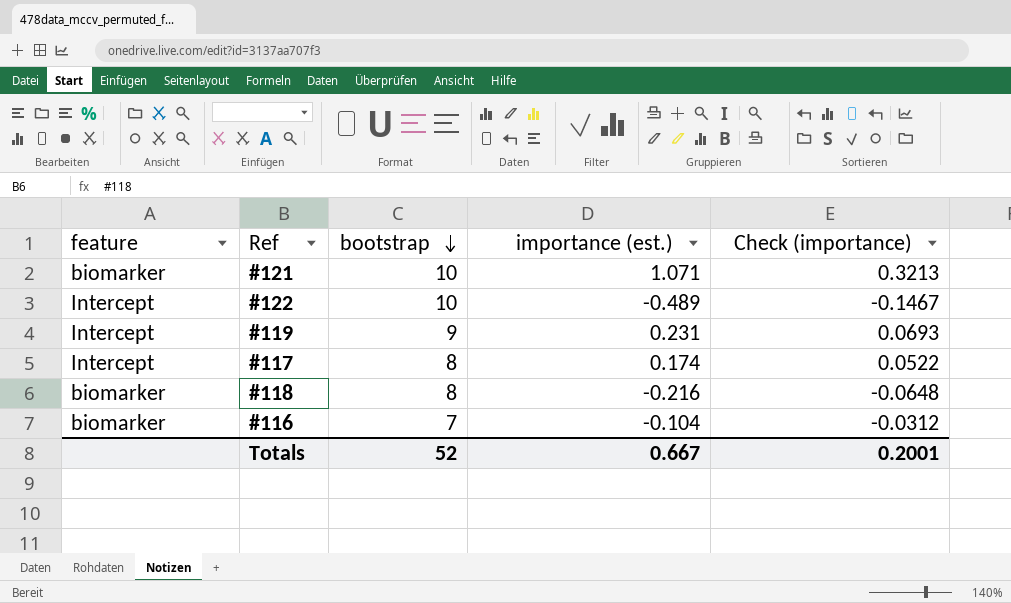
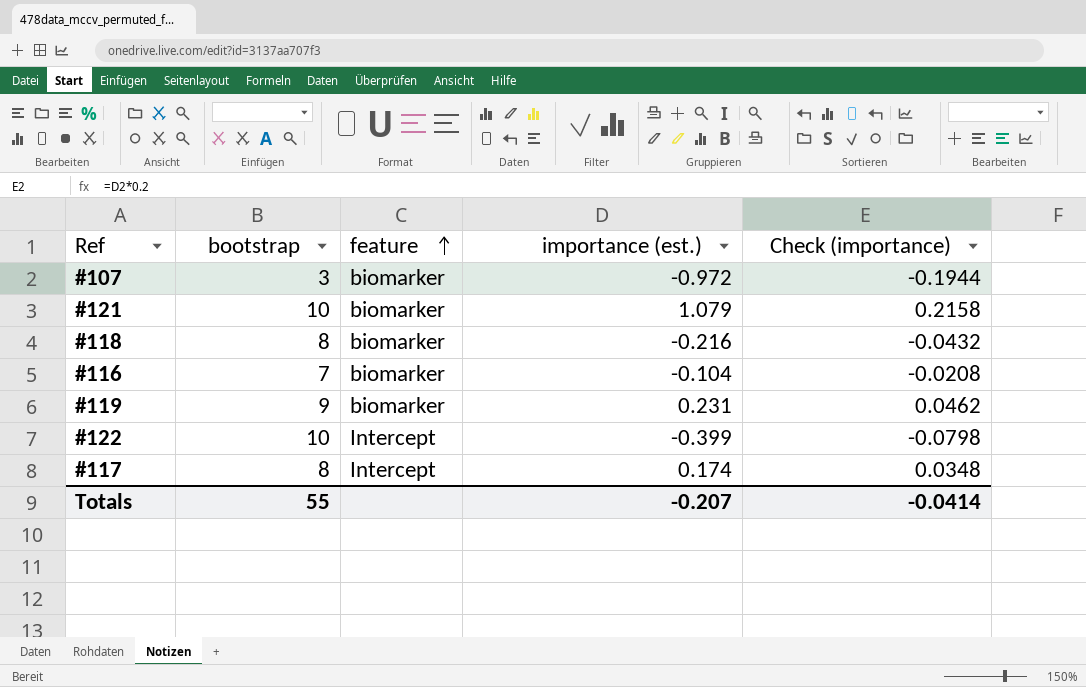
row order: bootstrap descending -> feature ascending
column feature | position: 1 -> 3
column Check (importance) | formula: [importance (est.)] * 0.3 -> [importance (est.)] * 0.2
row #107: none -> 3 | biomarker | -0.972 | -0.1944
#121 | importance (est.): 1.071 -> 1.079
#119 | feature: Intercept -> biomarker
#122 | importance (est.): -0.489 -> -0.399
Totals | bootstrap: 52 -> 55
Totals | importance (est.): 0.667 -> -0.207
Totals | Check (importance): 0.2001 -> -0.0414

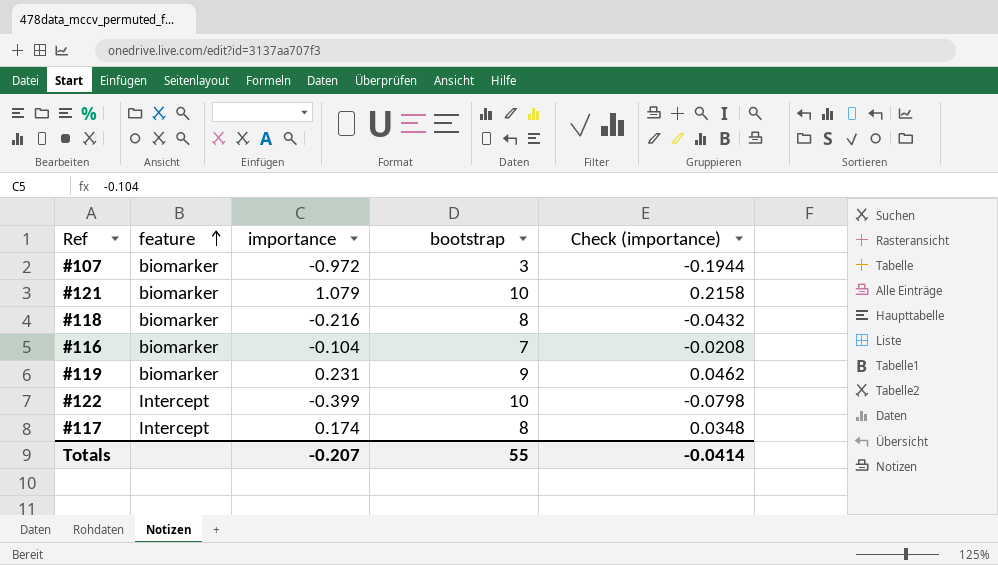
column name: importance (est.) -> importance
column bootstrap | position: 2 -> 4

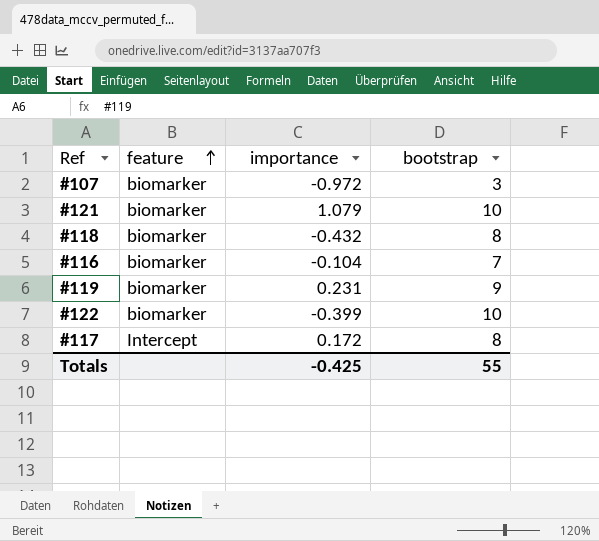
column Check (importance) | formula: [importance] * 0.2 -> none
#118 | importance: -0.216 -> -0.432
#122 | feature: Intercept -> biomarker
#117 | importance: 0.174 -> 0.172
Totals | importance: -0.207 -> -0.425

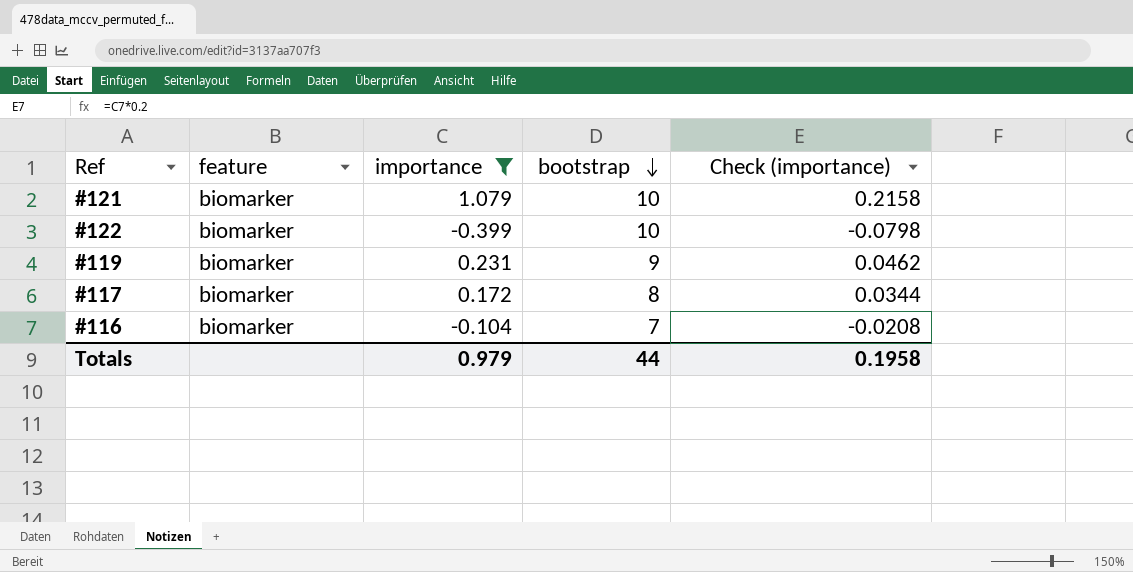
filter: none -> importance >= -0.399
row order: feature ascending -> bootstrap descending
column Check (importance) | formula: none -> [importance] * 0.2
#117 | feature: Intercept -> biomarker
Totals | importance: -0.425 -> 0.979
Totals | bootstrap: 55 -> 44

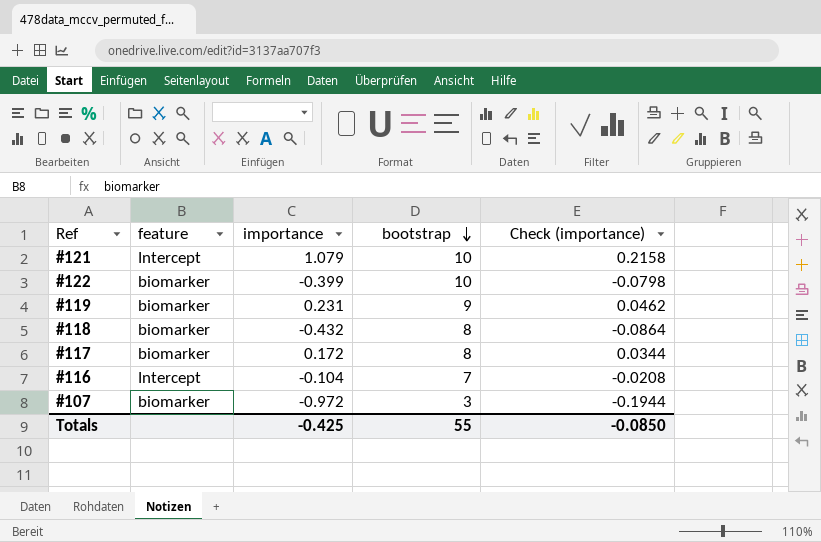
filter: importance >= -0.399 -> none
#121 | feature: biomarker -> Intercept
#116 | feature: biomarker -> Intercept
Totals | importance: 0.979 -> -0.425
Totals | bootstrap: 44 -> 55
Totals | Check (importance): 0.1958 -> -0.0850

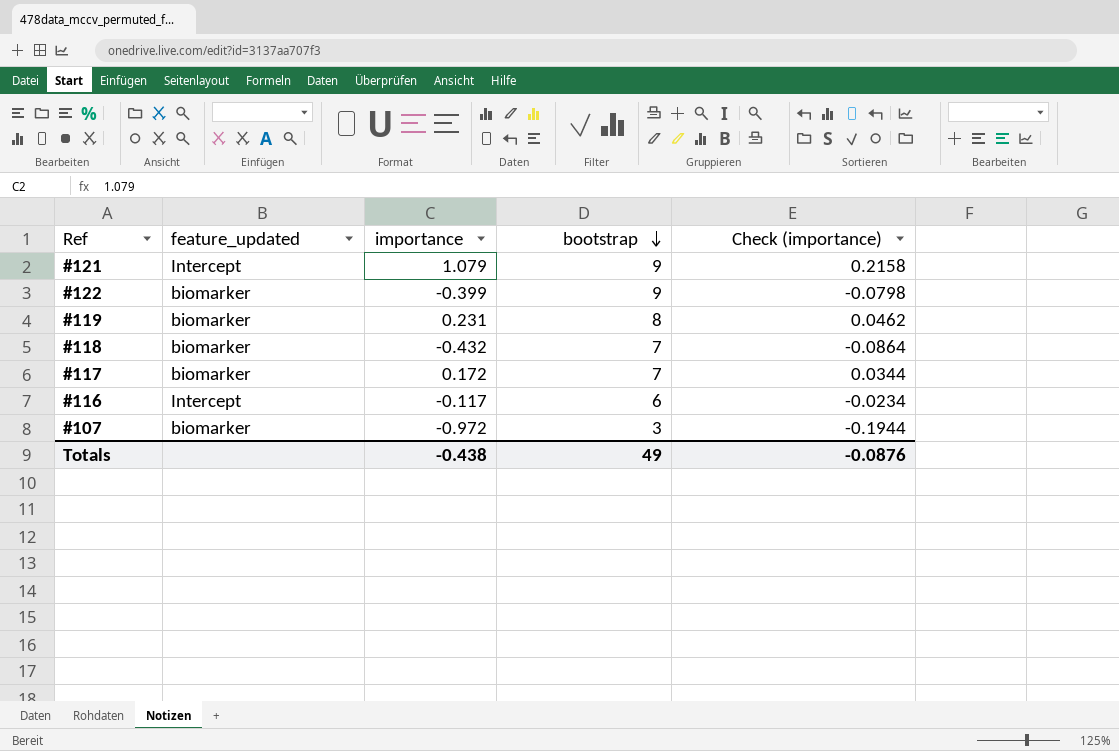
column name: feature -> feature_updated
#121 | bootstrap: 10 -> 9
#122 | bootstrap: 10 -> 9
#119 | bootstrap: 9 -> 8
#118 | bootstrap: 8 -> 7
#117 | bootstrap: 8 -> 7
#116 | importance: -0.104 -> -0.117
#116 | bootstrap: 7 -> 6
#116 | Check (importance): -0.0208 -> -0.0234
Totals | importance: -0.425 -> -0.438
Totals | bootstrap: 55 -> 49
Totals | Check (importance): -0.0850 -> -0.0876

